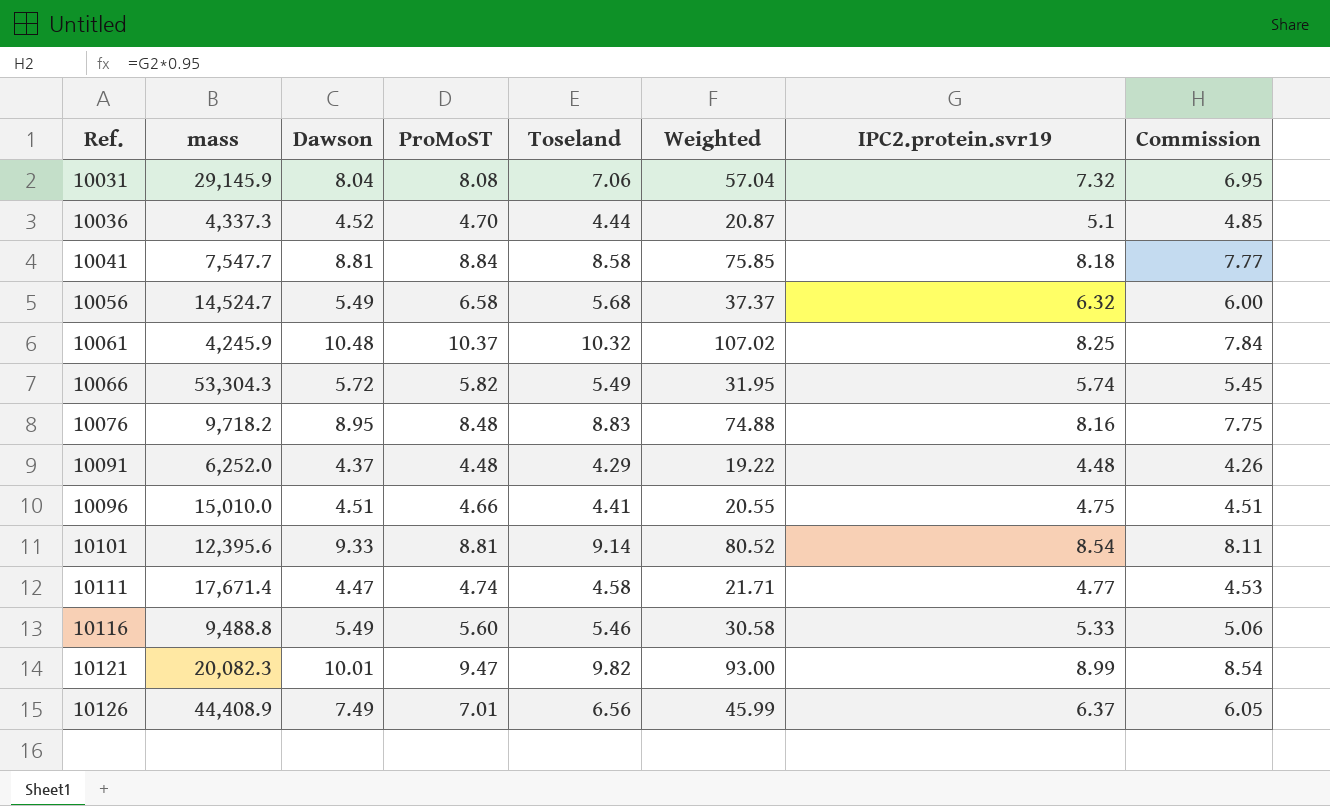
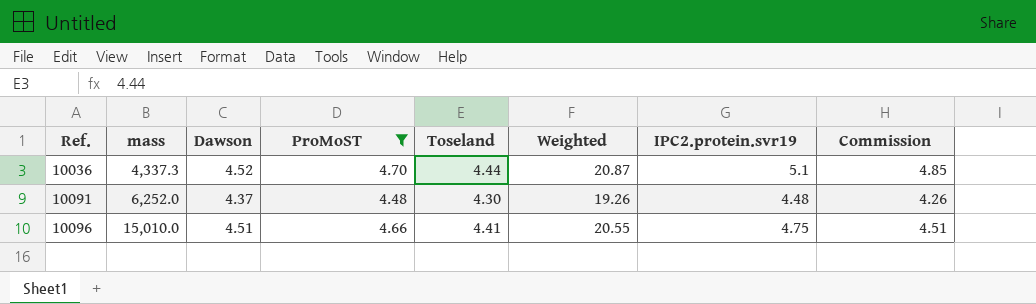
filter: none -> ProMoST <= 4.70
10091 | Toseland: 4.29 -> 4.30
10091 | Weighted: 19.22 -> 19.26

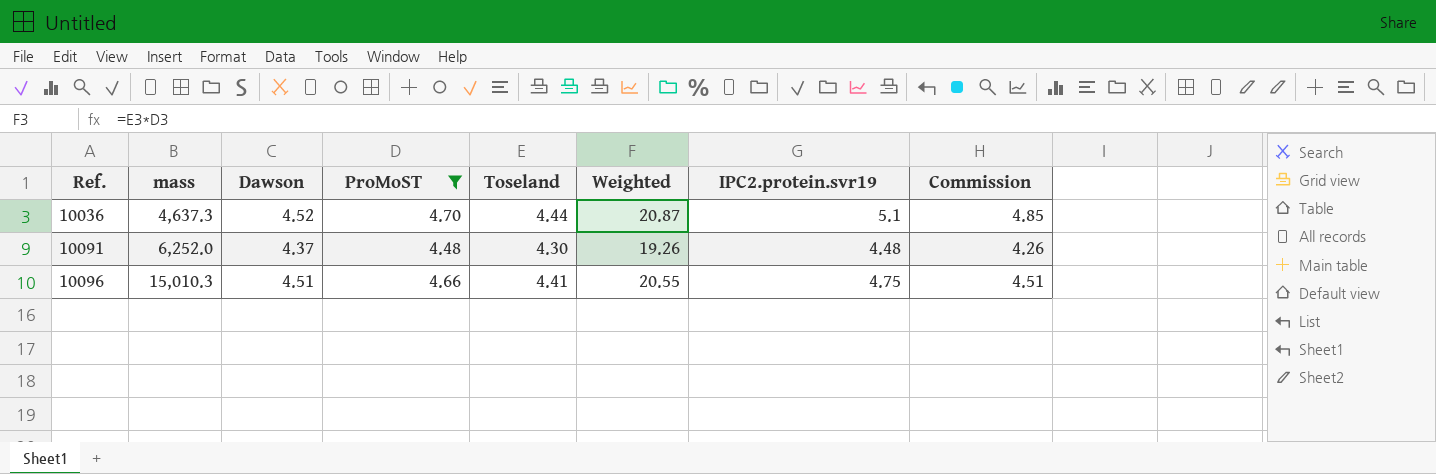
10036 | mass: 4,337.3 -> 4,637.3
10096 | mass: 15,010.0 -> 15,010.3

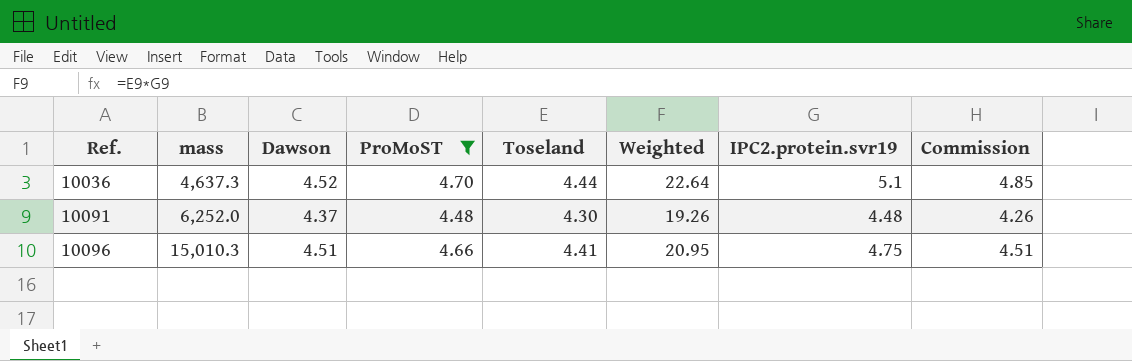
column Weighted | formula: [ProMoST] * [Toseland] -> [Toseland] * [IPC2.protein.svr19]

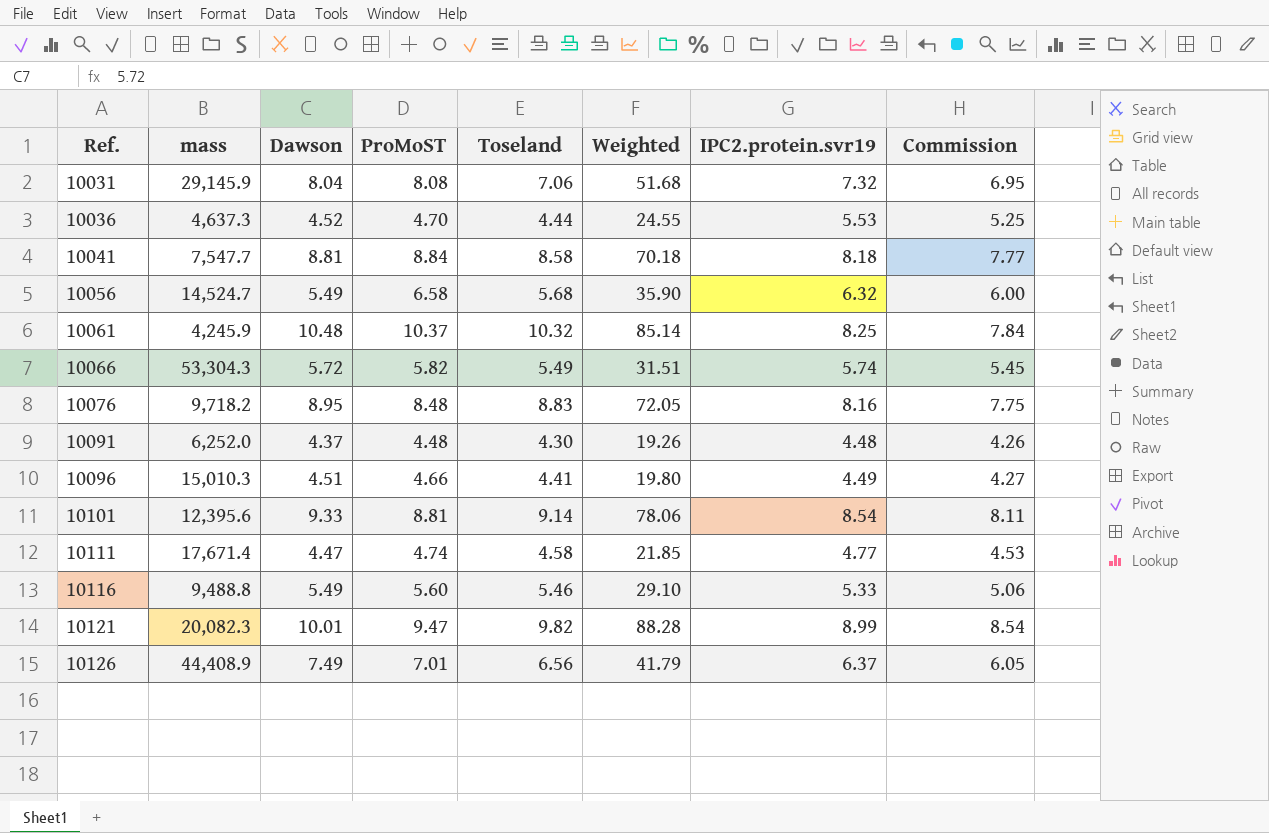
filter: ProMoST <= 4.70 -> none
10036 | Weighted: 22.64 -> 24.55
10036 | IPC2.protein.svr19: 5.1 -> 5.53
10036 | Commission: 4.85 -> 5.25
10096 | Weighted: 20.95 -> 19.80
10096 | IPC2.protein.svr19: 4.75 -> 4.49
10096 | Commission: 4.51 -> 4.27

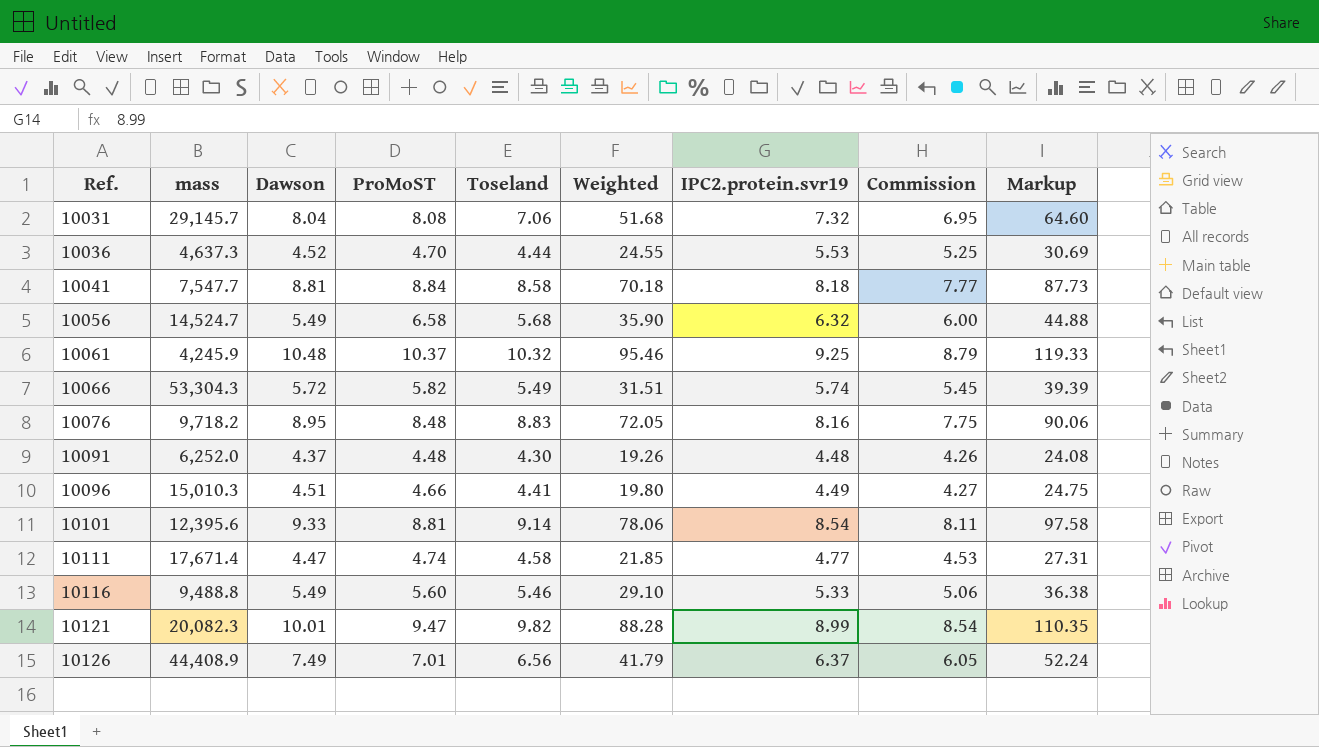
column Markup | formula: none -> [Weighted] * 1.25
10031 | mass: 29,145.9 -> 29,145.7
10061 | Weighted: 85.14 -> 95.46
10061 | IPC2.protein.svr19: 8.25 -> 9.25
10061 | Commission: 7.84 -> 8.79

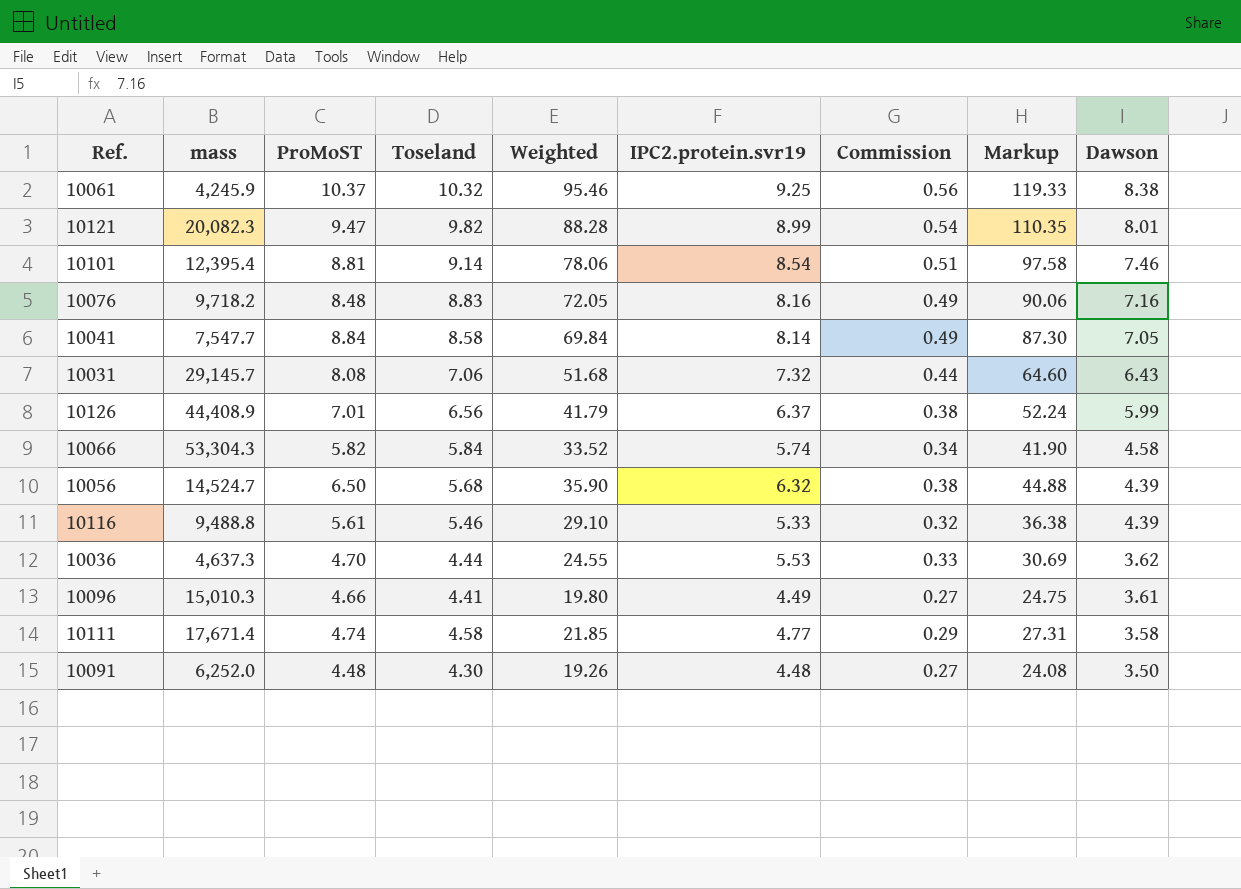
row order: Ref. ascending -> Dawson descending
column Commission | formula: [IPC2.protein.svr19] * 0.95 -> [IPC2.protein.svr19] * 0.06
column Dawson | position: 3 -> 9
10061 | Dawson: 10.48 -> 8.38
10121 | Dawson: 10.01 -> 8.01
10101 | mass: 12,395.6 -> 12,395.4
10101 | Dawson: 9.33 -> 7.46
10076 | Dawson: 8.95 -> 7.16
10041 | Weighted: 70.18 -> 69.84
10041 | IPC2.protein.svr19: 8.18 -> 8.14
10041 | Markup: 87.73 -> 87.30
10041 | Dawson: 8.81 -> 7.05
10031 | Dawson: 8.04 -> 6.43
10126 | Dawson: 7.49 -> 5.99
10066 | Toseland: 5.49 -> 5.84
10066 | Weighted: 31.51 -> 33.52
10066 | Markup: 39.39 -> 41.90
10066 | Dawson: 5.72 -> 4.58
10056 | ProMoST: 6.58 -> 6.50
10056 | Dawson: 5.49 -> 4.39
10116 | ProMoST: 5.60 -> 5.61
10116 | Dawson: 5.49 -> 4.39
10036 | Dawson: 4.52 -> 3.62
10096 | Dawson: 4.51 -> 3.61
10111 | Dawson: 4.47 -> 3.58
10091 | Dawson: 4.37 -> 3.50

